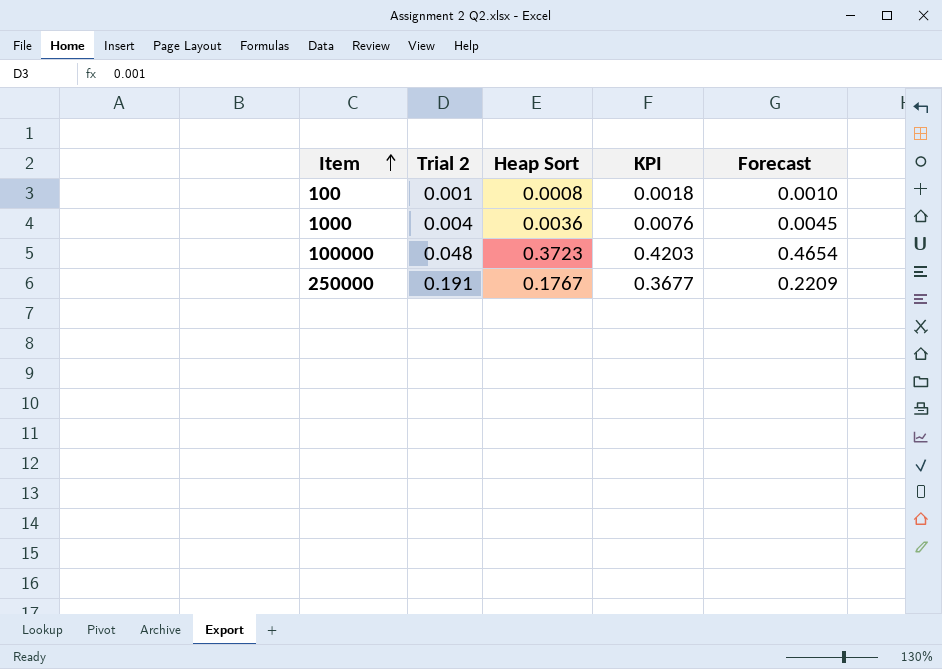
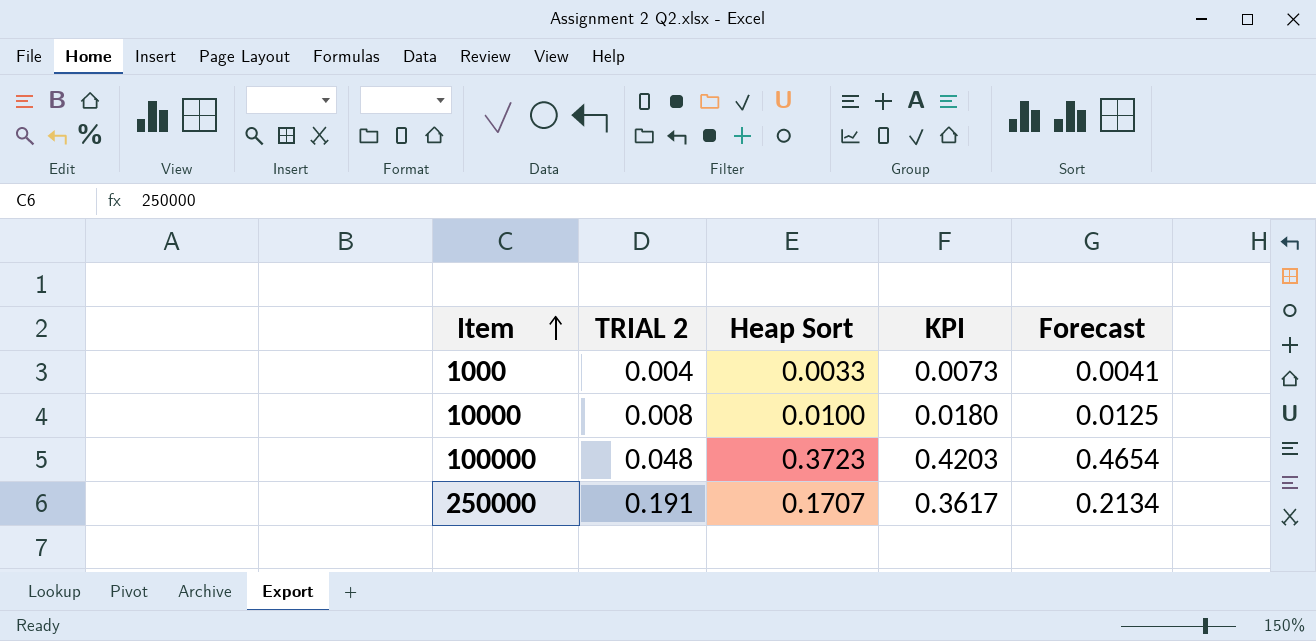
column name: Trial 2 -> TRIAL 2
row 100: 0.001 | 0.0008 | 0.0018 | 0.0010 -> none
1000 | Heap Sort: 0.0036 -> 0.0033
1000 | KPI: 0.0076 -> 0.0073
1000 | Forecast: 0.0045 -> 0.0041
row 10000: none -> 0.008 | 0.0100 | 0.0180 | 0.0125
250000 | Heap Sort: 0.1767 -> 0.1707
250000 | KPI: 0.3677 -> 0.3617
250000 | Forecast: 0.2209 -> 0.2134

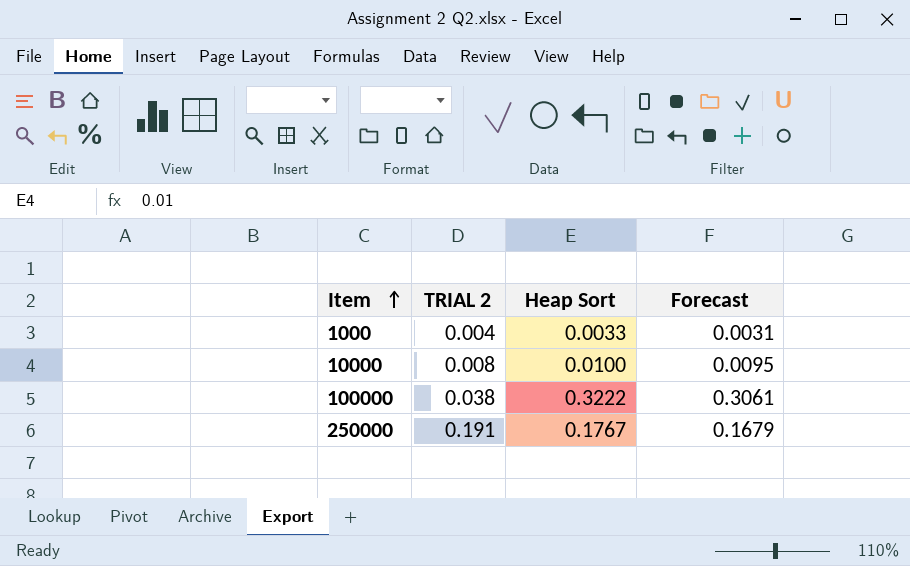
column KPI | formula: [TRIAL 2] + [Heap Sort] -> none
column Forecast | formula: [Heap Sort] * 1.25 -> [Heap Sort] * 0.95
100000 | TRIAL 2: 0.048 -> 0.038
100000 | Heap Sort: 0.3723 -> 0.3222
250000 | Heap Sort: 0.1707 -> 0.1767

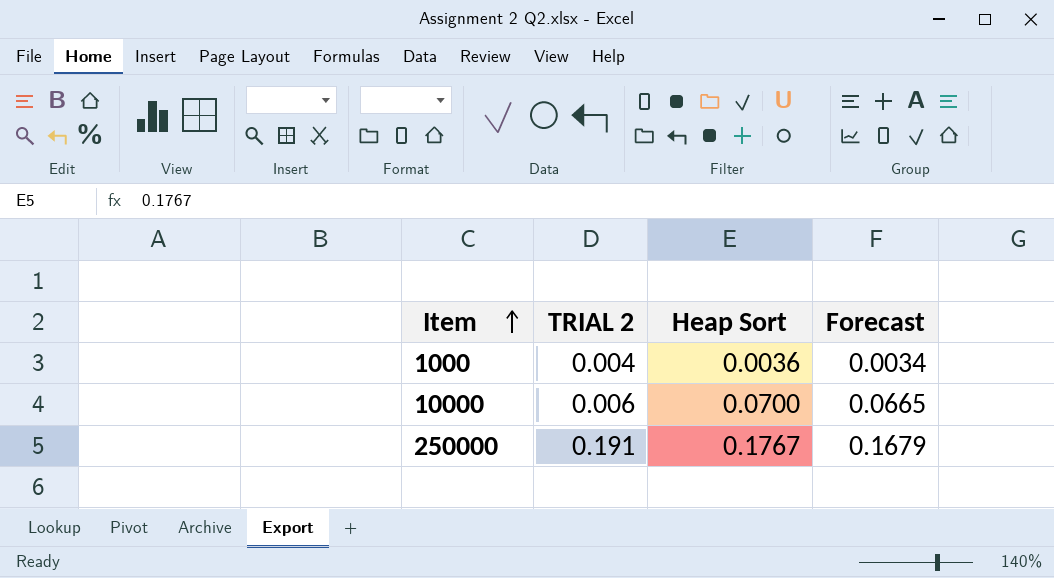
row 100000: 0.038 | 0.3222 | 0.3061 -> none
1000 | Heap Sort: 0.0033 -> 0.0036
1000 | Forecast: 0.0031 -> 0.0034
10000 | TRIAL 2: 0.008 -> 0.006
10000 | Heap Sort: 0.0100 -> 0.0700
10000 | Forecast: 0.0095 -> 0.0665

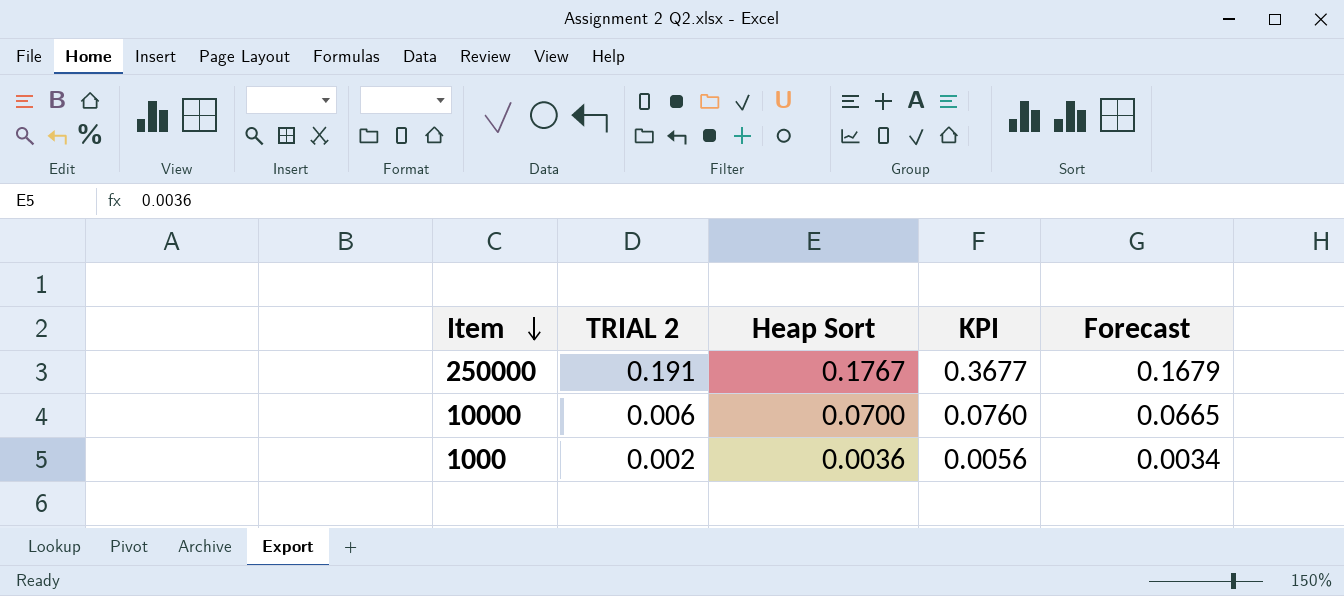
row order: Item ascending -> Item descending
column KPI | formula: none -> [TRIAL 2] + [Heap Sort]
1000 | TRIAL 2: 0.004 -> 0.002

